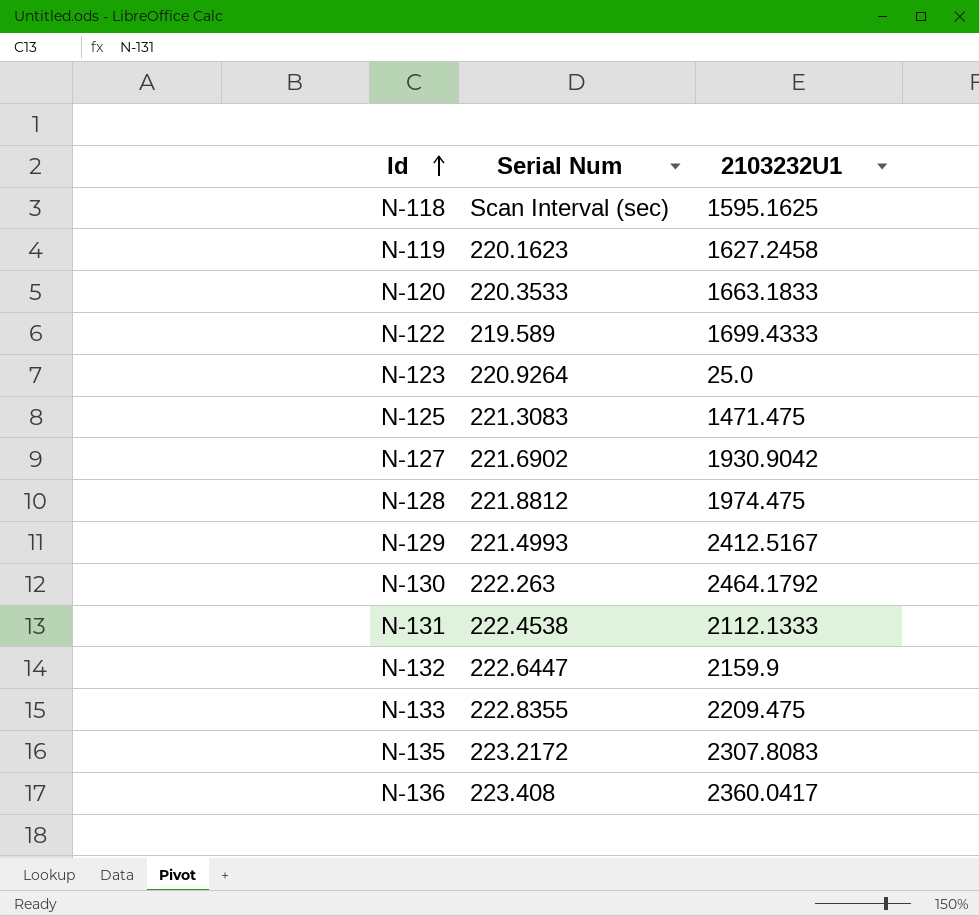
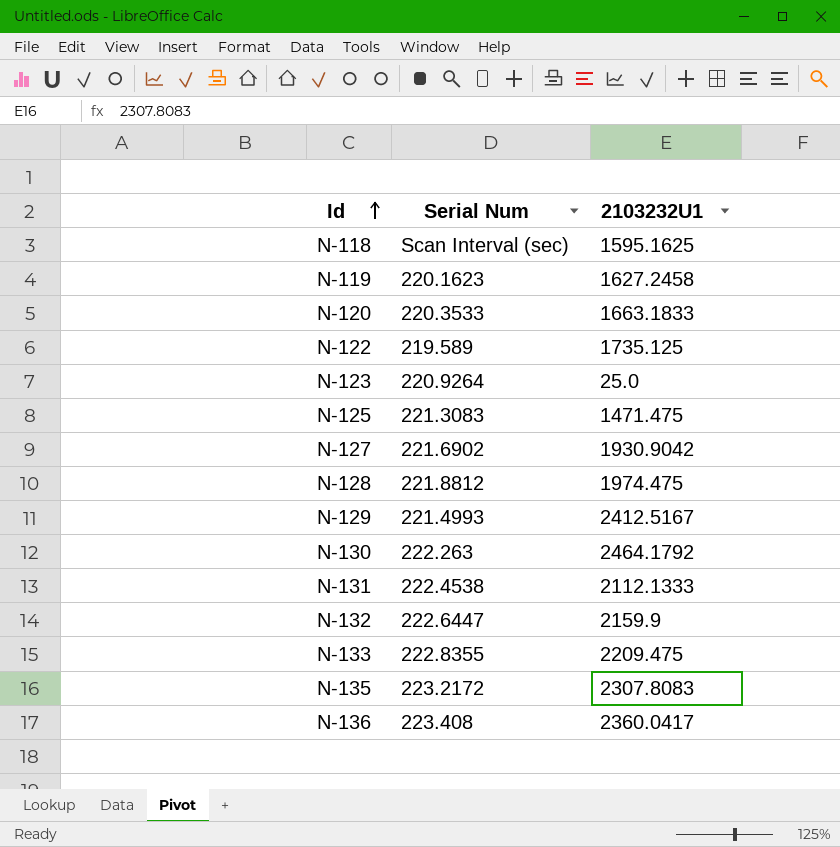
N-122 | 2103232U1: 1699.4333 -> 1735.125

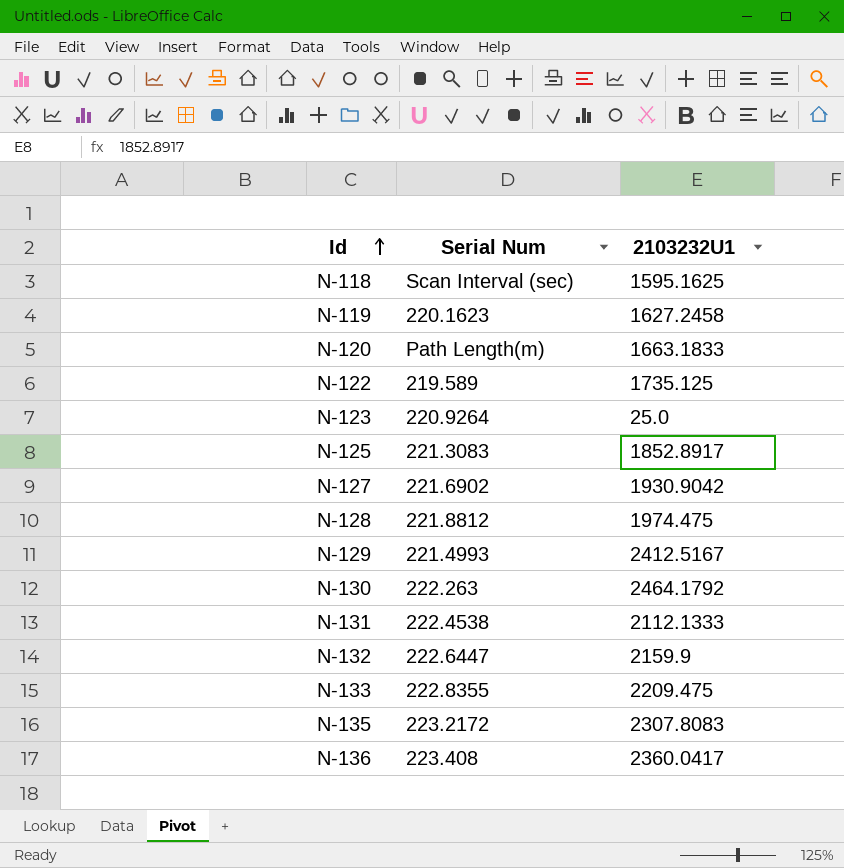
N-120 | Serial Num: 220.3533 -> Path Length(m)
N-125 | 2103232U1: 1471.475 -> 1852.8917

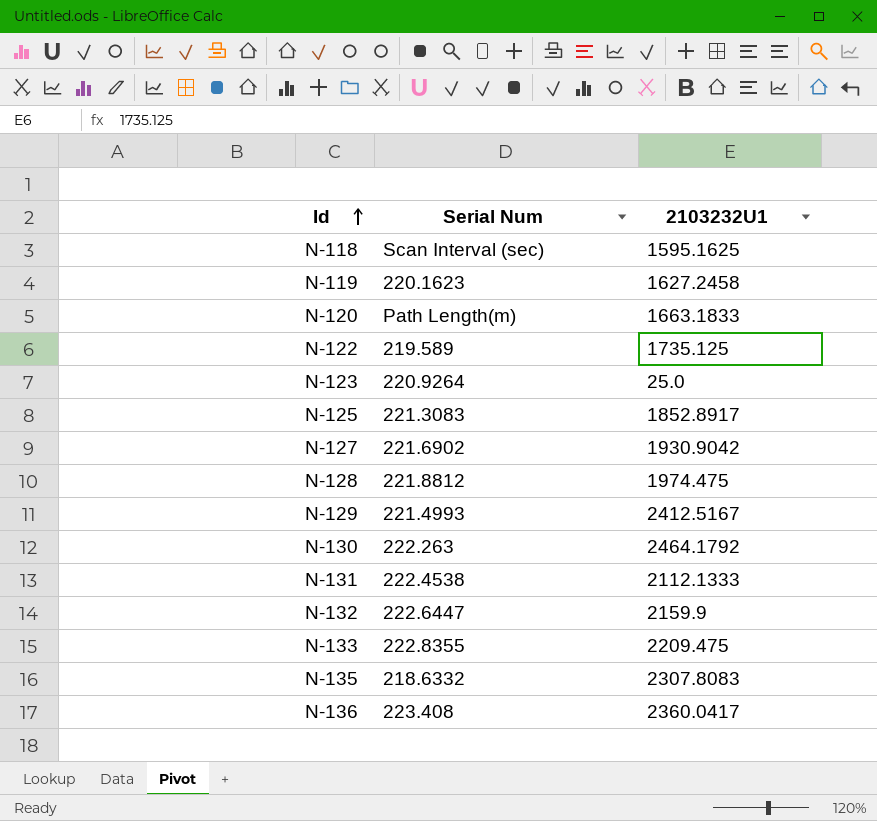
N-135 | Serial Num: 223.2172 -> 218.6332

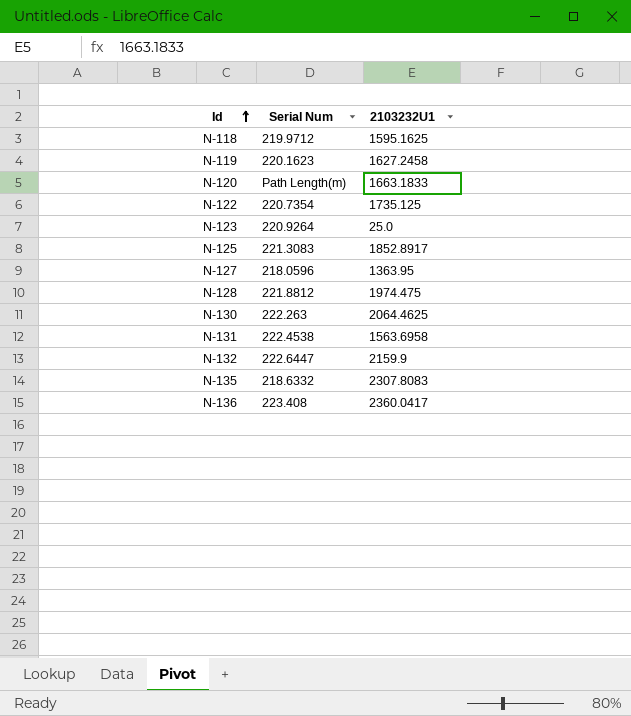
row N-129: 221.4993 | 2412.5167 -> none
row N-133: 222.8355 | 2209.475 -> none
N-118 | Serial Num: Scan Interval (sec) -> 219.9712
N-122 | Serial Num: 219.589 -> 220.7354
N-127 | Serial Num: 221.6902 -> 218.0596
N-127 | 2103232U1: 1930.9042 -> 1363.95
N-130 | 2103232U1: 2464.1792 -> 2064.4625
N-131 | 2103232U1: 2112.1333 -> 1563.6958

